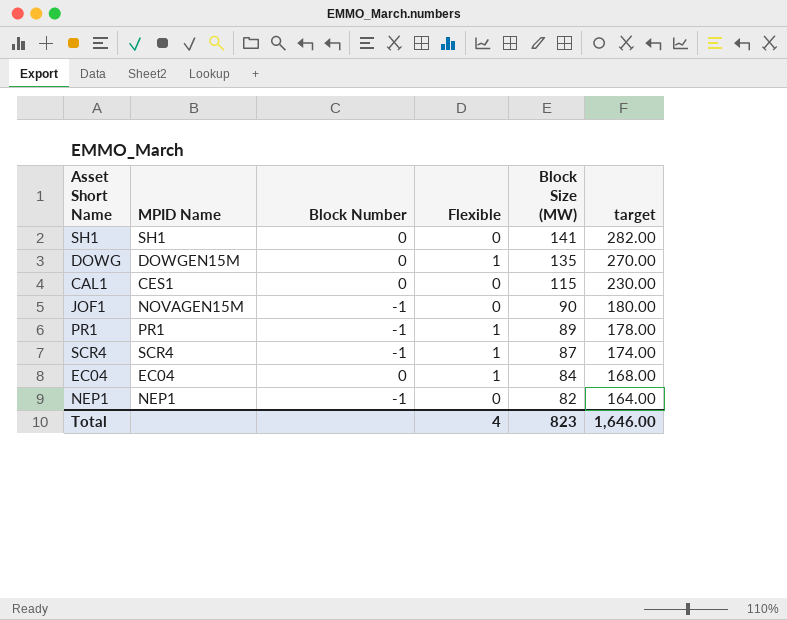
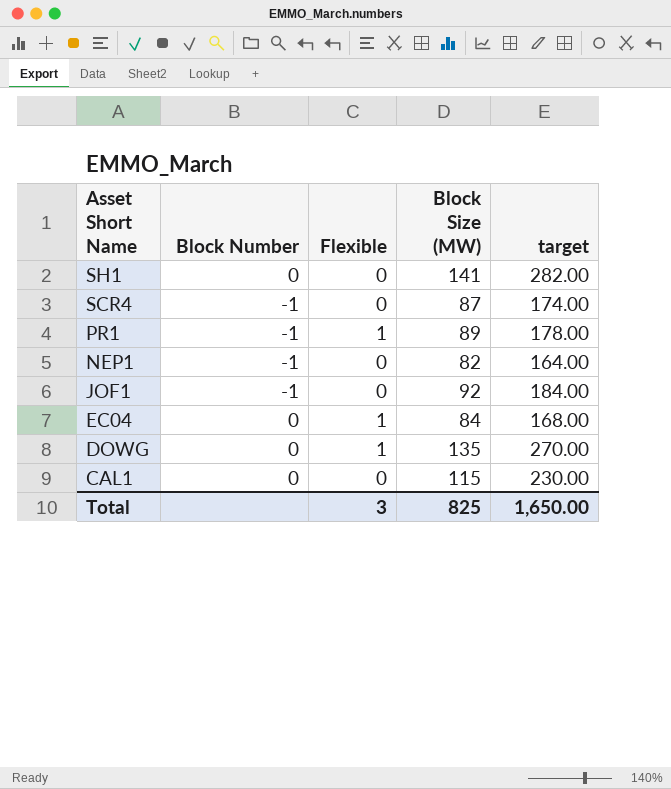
row order: Block Size (MW) descending -> Asset Short Name descending
column MPID Name | position: 2 -> none
SCR4 | Flexible: 1 -> 0
JOF1 | Block Size (MW): 90 -> 92
JOF1 | target: 180.00 -> 184.00
Total | Flexible: 4 -> 3
Total | Block Size (MW): 823 -> 825
Total | target: 1,646.00 -> 1,650.00

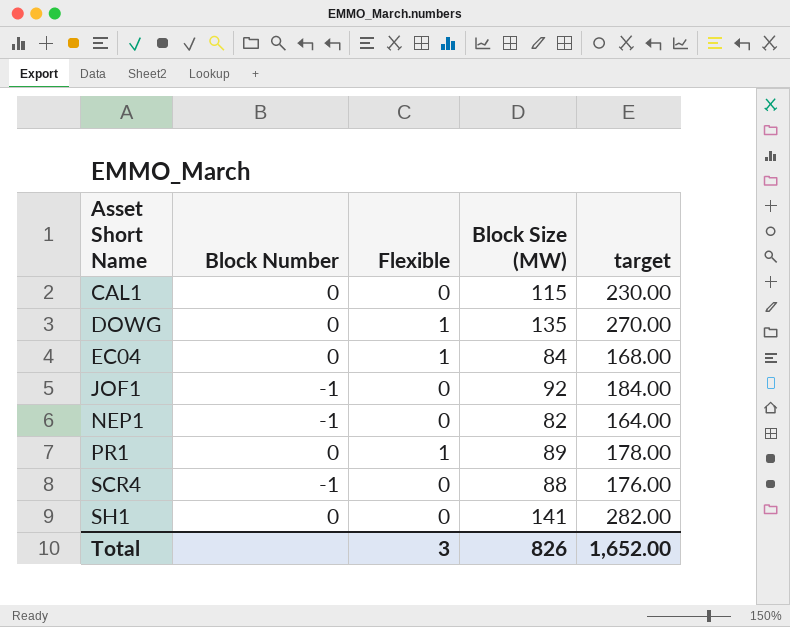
row order: Asset Short Name descending -> Asset Short Name ascending
PR1 | Block Number: -1 -> 0
SCR4 | Block Size (MW): 87 -> 88
SCR4 | target: 174.00 -> 176.00
Total | Block Size (MW): 825 -> 826
Total | target: 1,650.00 -> 1,652.00

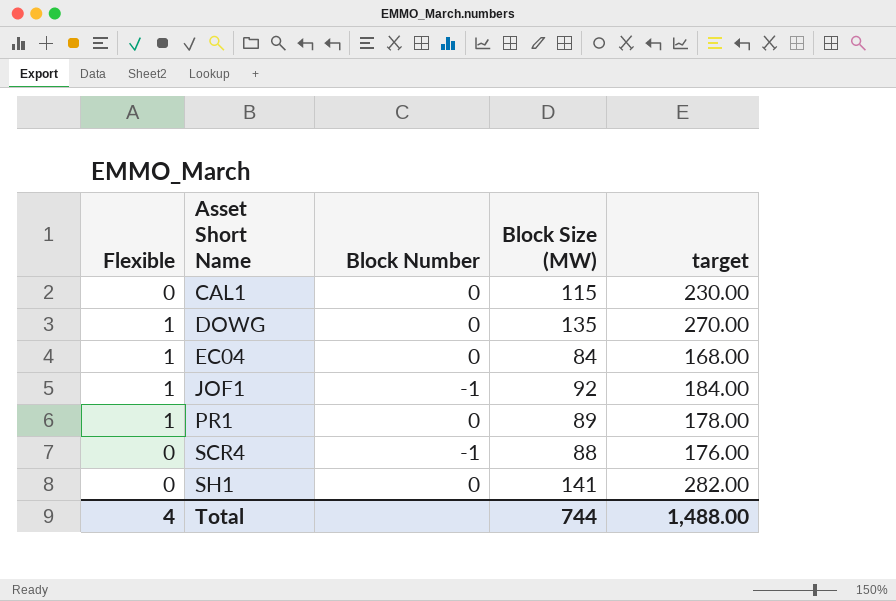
column Flexible | position: 3 -> 1
row NEP1: -1 | 0 | 82 | 164.00 -> none
JOF1 | Flexible: 0 -> 1
Total | Flexible: 3 -> 4
Total | Block Size (MW): 826 -> 744
Total | target: 1,652.00 -> 1,488.00

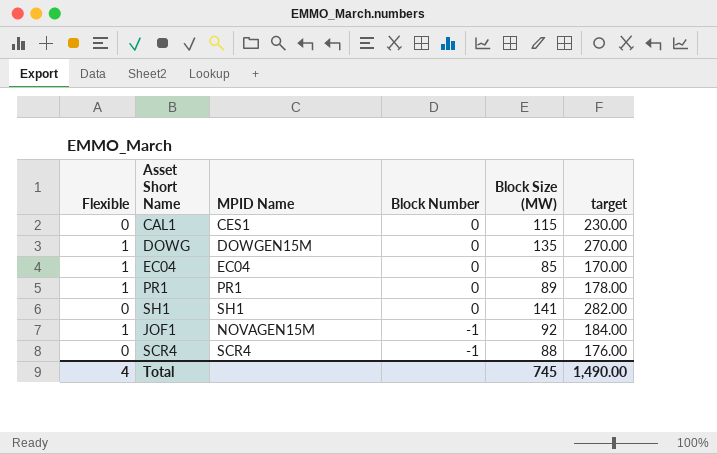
row order: Asset Short Name ascending -> Block Number descending
column MPID Name | position: none -> 3
EC04 | Block Size (MW): 84 -> 85
EC04 | target: 168.00 -> 170.00
Total | Block Size (MW): 744 -> 745
Total | target: 1,488.00 -> 1,490.00

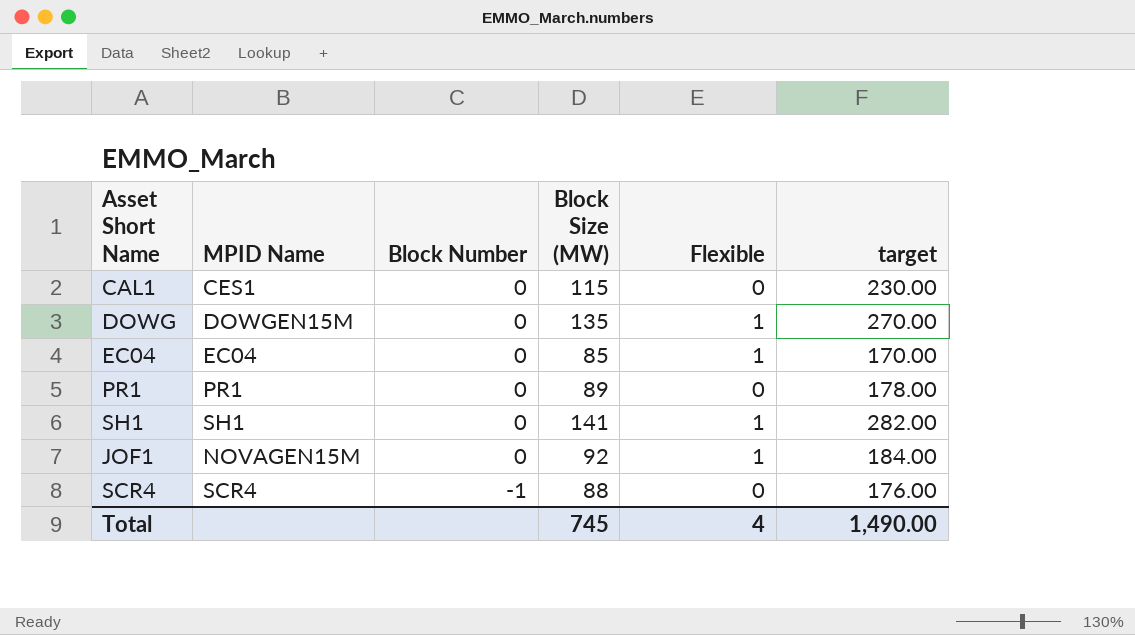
column Flexible | position: 1 -> 5
PR1 | Flexible: 1 -> 0
SH1 | Flexible: 0 -> 1
JOF1 | Block Number: -1 -> 0

